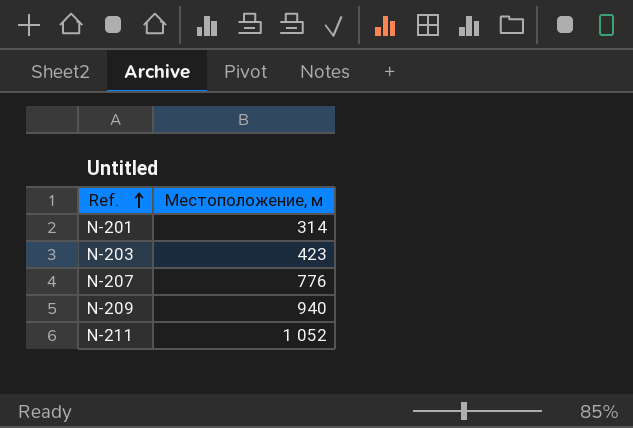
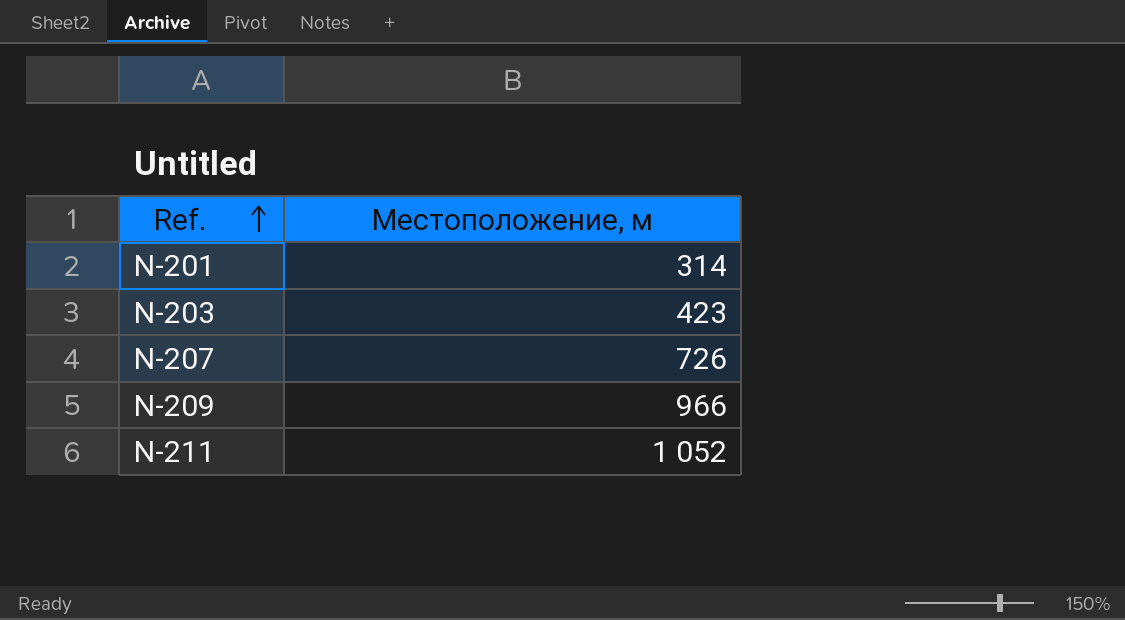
N-207 | Местоположение, м: 776 -> 726
N-209 | Местоположение, м: 940 -> 966

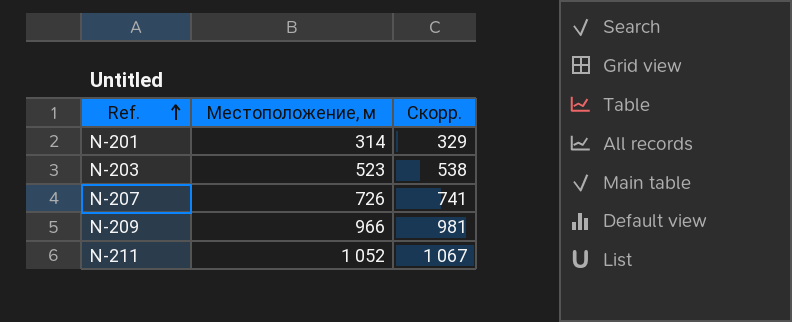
column Скорр. | formula: none -> [Местоположение, м] + 15
N-203 | Местоположение, м: 423 -> 523

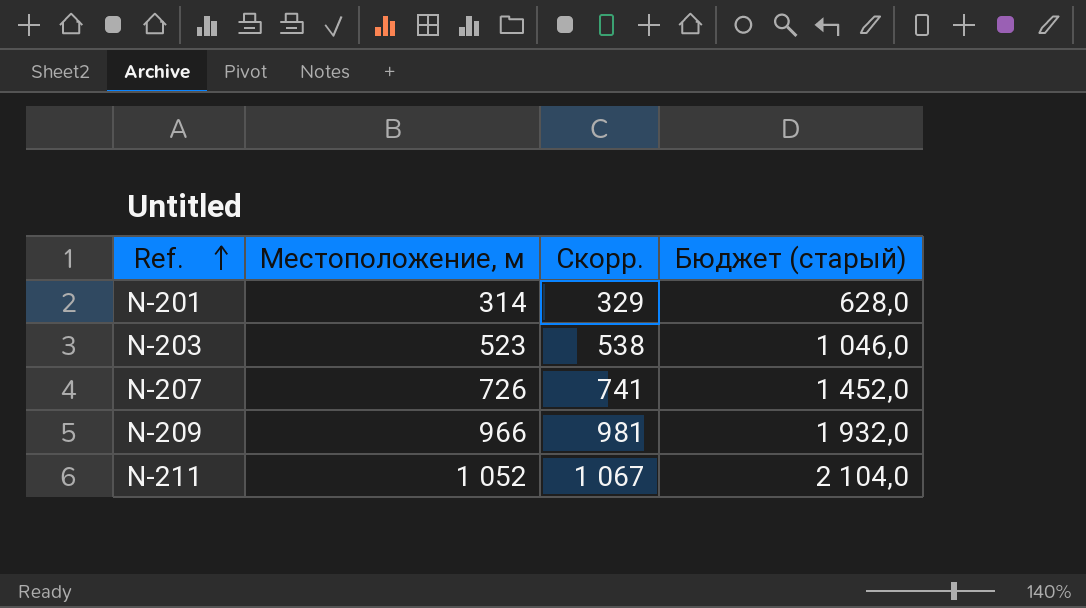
column Бюджет (старый) | formula: none -> [Местоположение, м] * 2

